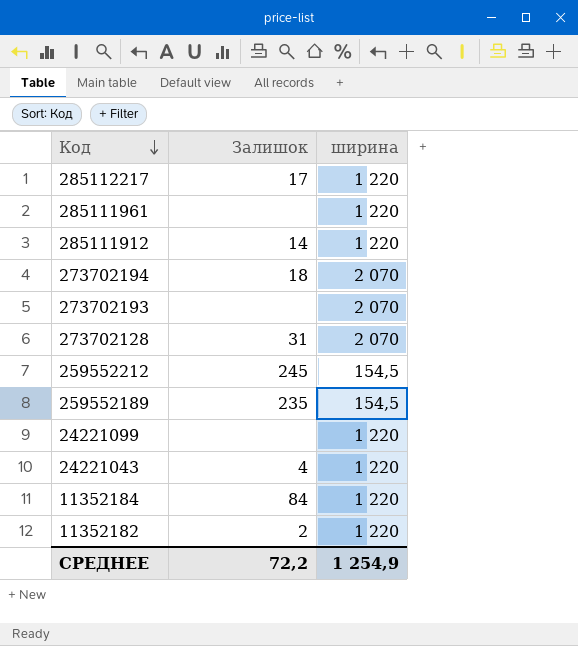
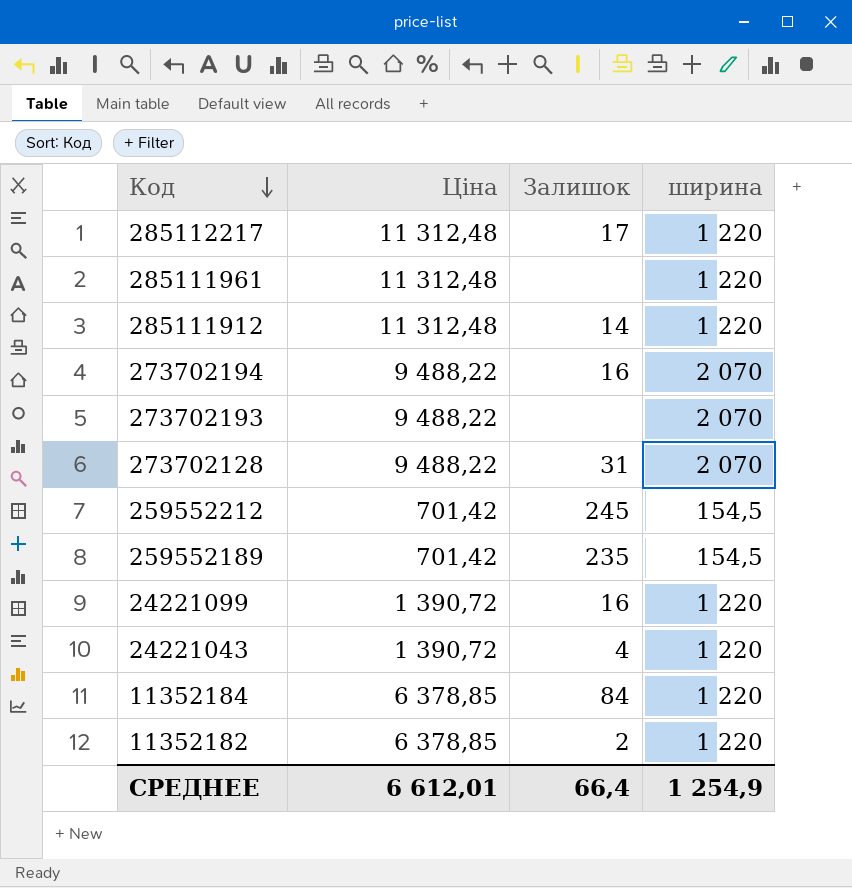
column Ціна | position: none -> 2
273702194 | Залишок: 18 -> 16
24221099 | Залишок: none -> 16
СРЕДНЕЕ | Залишок: 72,2 -> 66,4

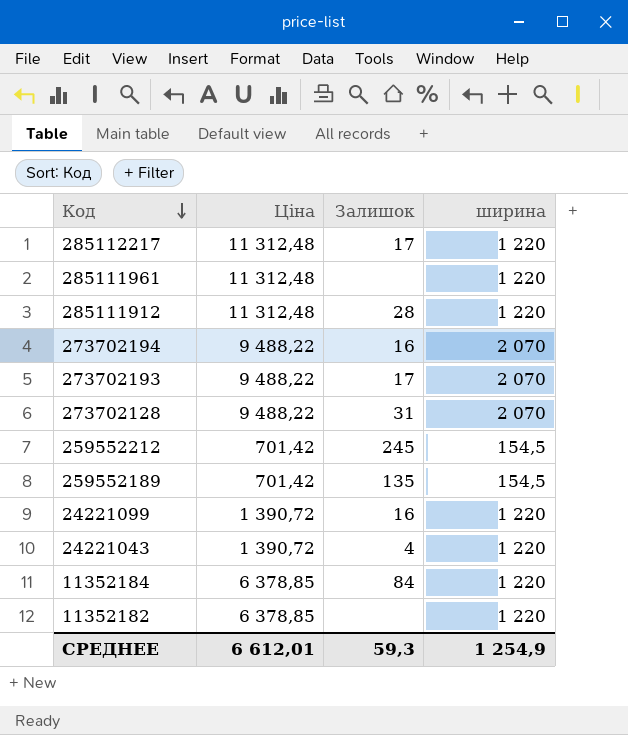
285111912 | Залишок: 14 -> 28
273702193 | Залишок: none -> 17
259552189 | Залишок: 235 -> 135
11352182 | Залишок: 2 -> none
СРЕДНЕЕ | Залишок: 66,4 -> 59,3

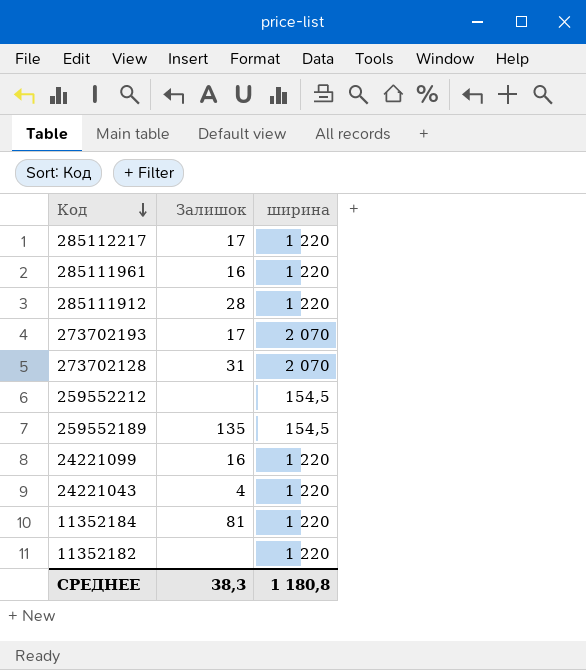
column Ціна | position: 2 -> none
row 273702194: 9 488,22 | 16 | 2 070 -> none
285111961 | Залишок: none -> 16
259552212 | Залишок: 245 -> none
11352184 | Залишок: 84 -> 81
СРЕДНЕЕ | Залишок: 59,3 -> 38,3
СРЕДНЕЕ | ширина: 1 254,9 -> 1 180,8

